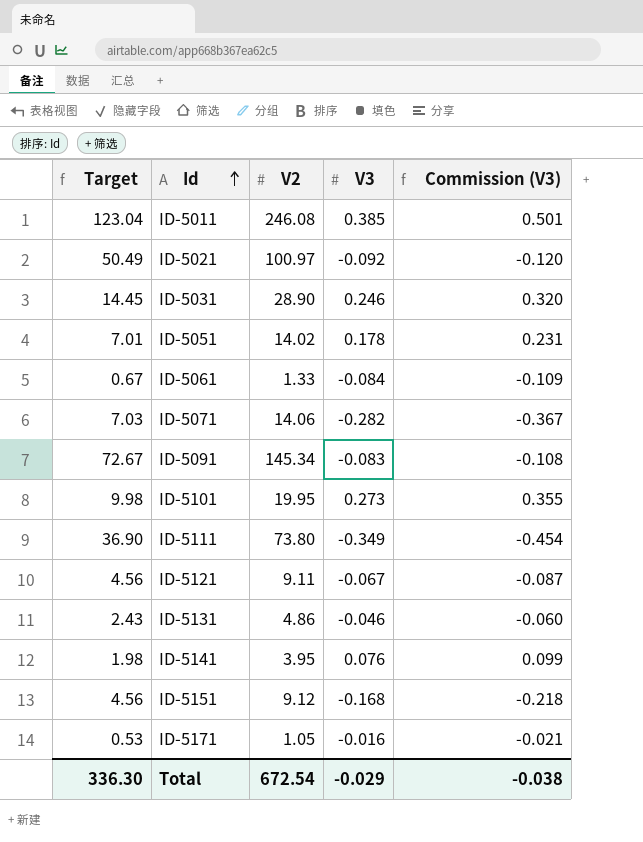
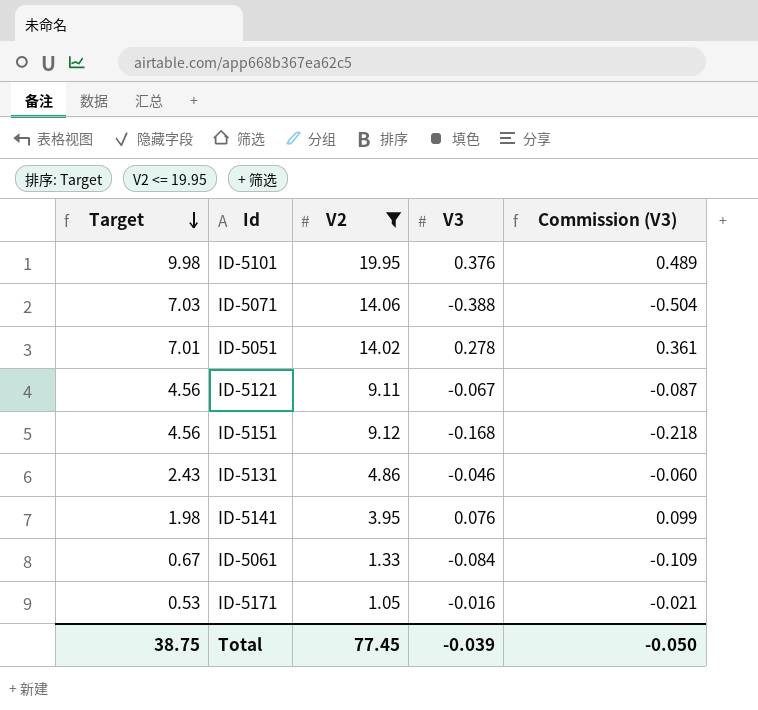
filter: none -> V2 <= 19.95
row order: Id ascending -> Target descending
ID-5101 | V3: 0.273 -> 0.376
ID-5101 | Commission (V3): 0.355 -> 0.489
ID-5071 | V3: -0.282 -> -0.388
ID-5071 | Commission (V3): -0.367 -> -0.504
ID-5051 | V3: 0.178 -> 0.278
ID-5051 | Commission (V3): 0.231 -> 0.361
Total | Target: 336.30 -> 38.75
Total | V2: 672.54 -> 77.45
Total | V3: -0.029 -> -0.039
Total | Commission (V3): -0.038 -> -0.050

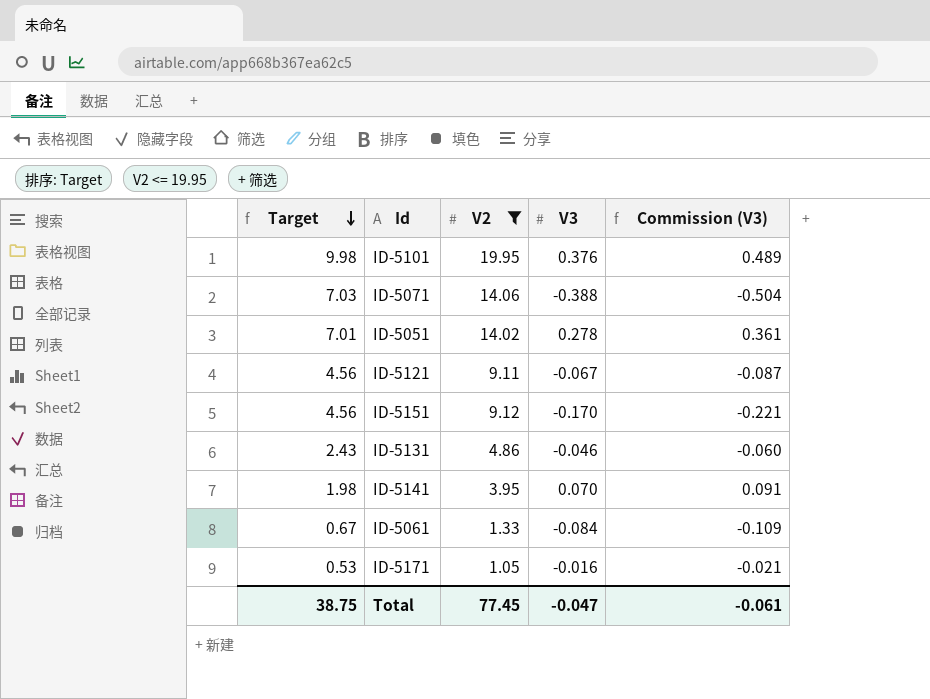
ID-5151 | V3: -0.168 -> -0.170
ID-5151 | Commission (V3): -0.218 -> -0.221
ID-5141 | V3: 0.076 -> 0.070
ID-5141 | Commission (V3): 0.099 -> 0.091
Total | V3: -0.039 -> -0.047
Total | Commission (V3): -0.050 -> -0.061

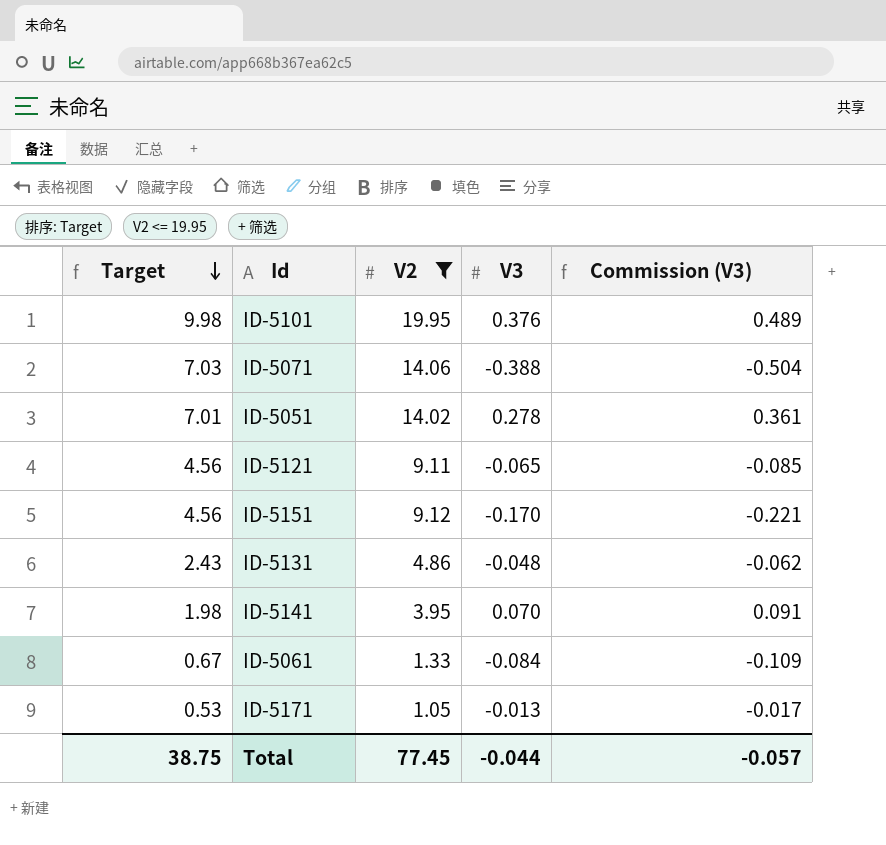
ID-5121 | V3: -0.067 -> -0.065
ID-5121 | Commission (V3): -0.087 -> -0.085
ID-5131 | V3: -0.046 -> -0.048
ID-5131 | Commission (V3): -0.060 -> -0.062
ID-5171 | V3: -0.016 -> -0.013
ID-5171 | Commission (V3): -0.021 -> -0.017
Total | V3: -0.047 -> -0.044
Total | Commission (V3): -0.061 -> -0.057

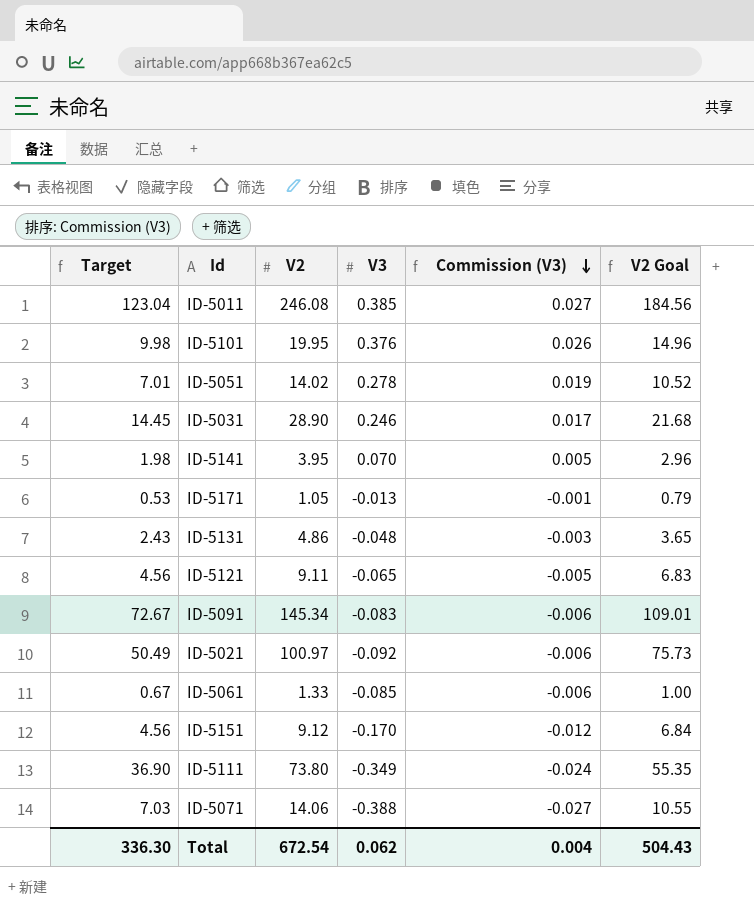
filter: V2 <= 19.95 -> none
row order: Target descending -> Commission (V3) descending
column Commission (V3) | formula: [V3] * 1.3 -> [V3] * 0.07
column V2 Goal | formula: none -> [V2] * 0.75
ID-5061 | V3: -0.084 -> -0.085
Total | Target: 38.75 -> 336.30
Total | V2: 77.45 -> 672.54
Total | V3: -0.044 -> 0.062
Total | Commission (V3): -0.057 -> 0.004

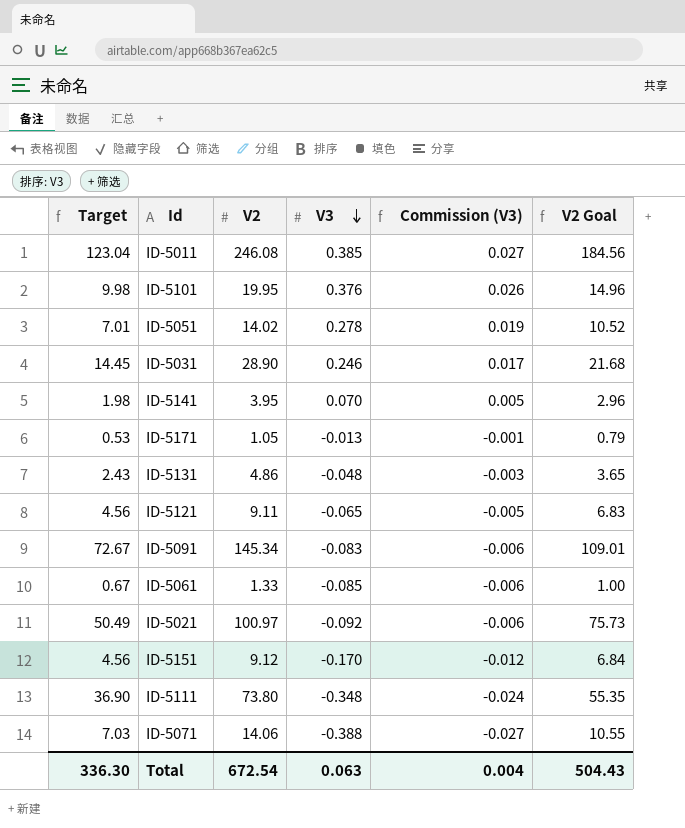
row order: Commission (V3) descending -> V3 descending
ID-5111 | V3: -0.349 -> -0.348
Total | V3: 0.062 -> 0.063

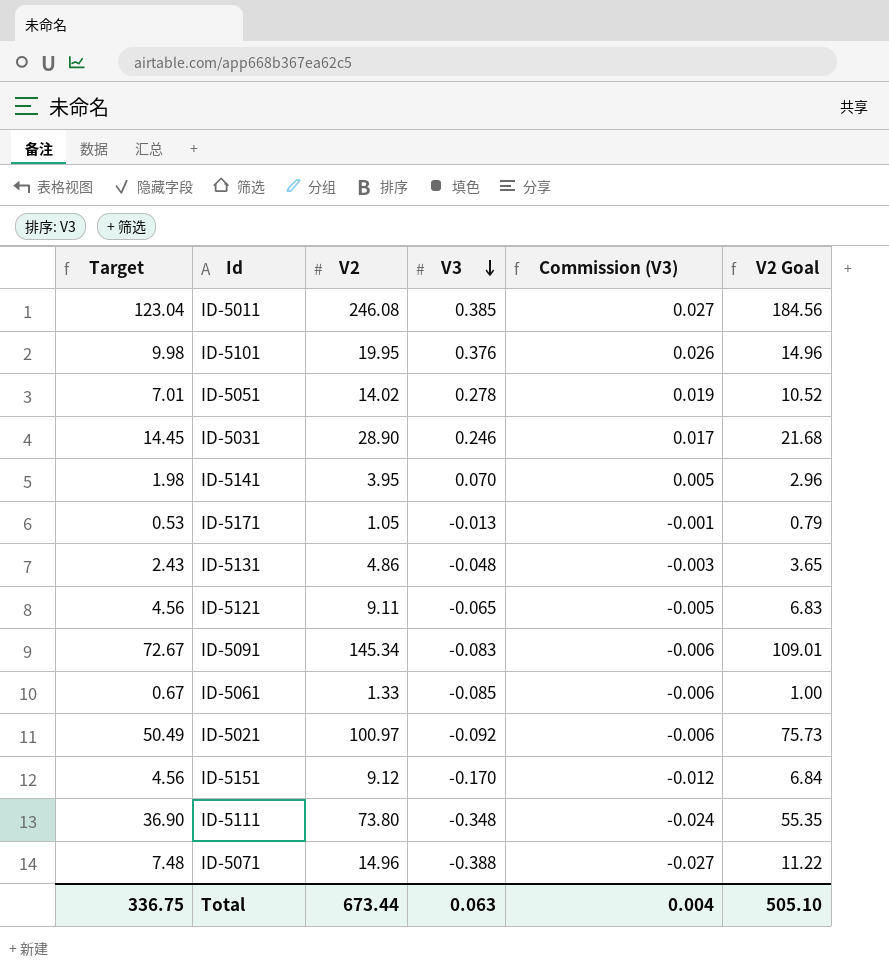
ID-5071 | Target: 7.03 -> 7.48
ID-5071 | V2: 14.06 -> 14.96
ID-5071 | V2 Goal: 10.55 -> 11.22
Total | Target: 336.30 -> 336.75
Total | V2: 672.54 -> 673.44
Total | V2 Goal: 504.43 -> 505.10

